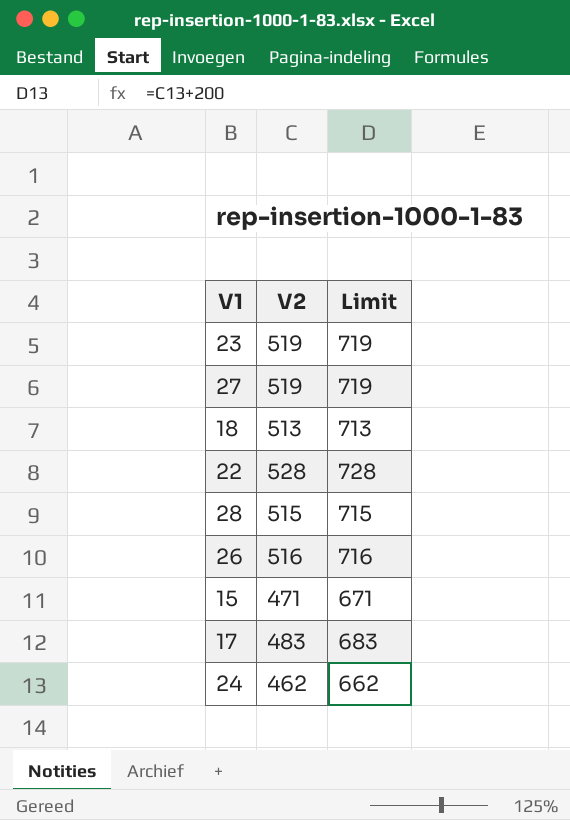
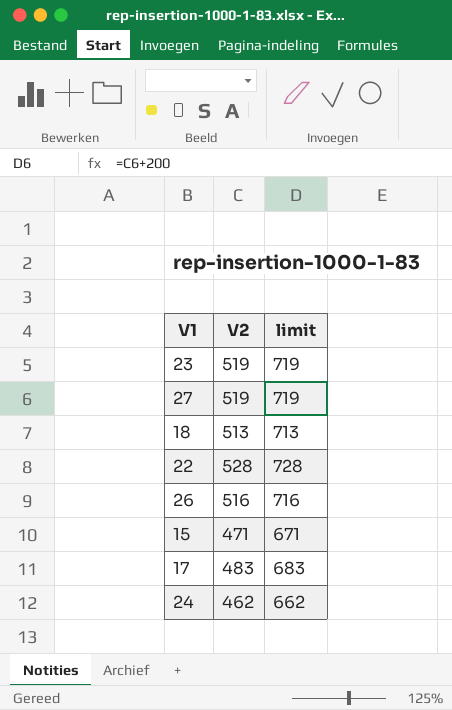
column name: Limit -> limit
row 28: 515 | 715 -> none

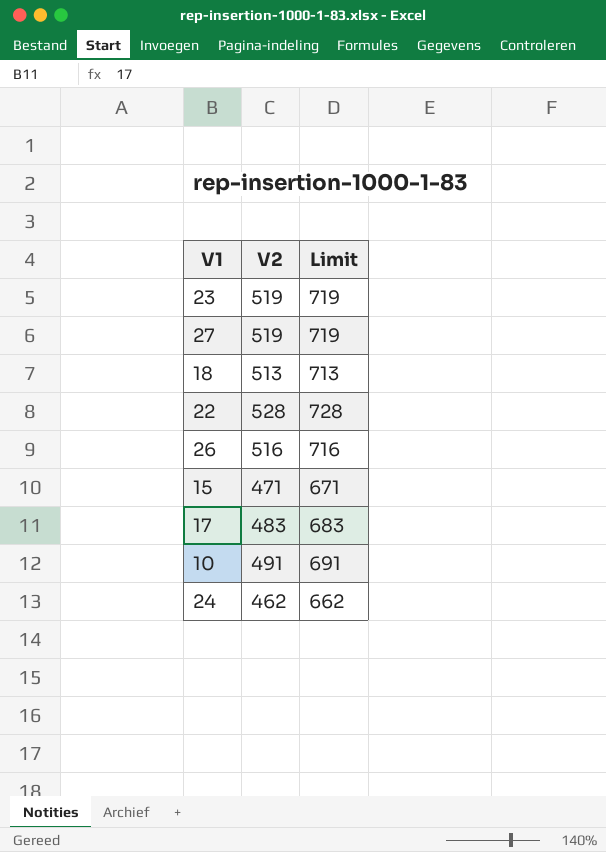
column name: limit -> Limit
row 10: none -> 491 | 691

